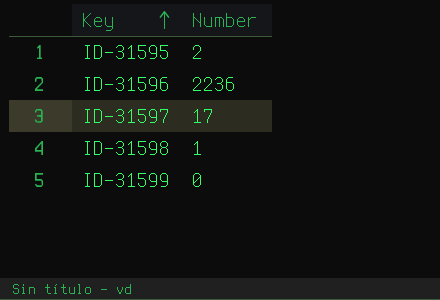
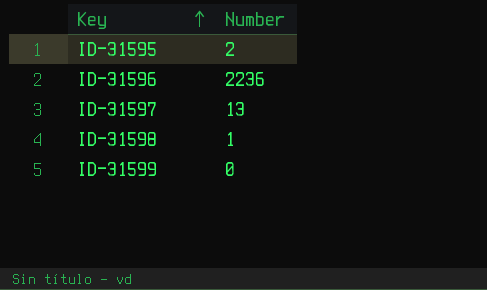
ID-31597 | Number: 17 -> 13

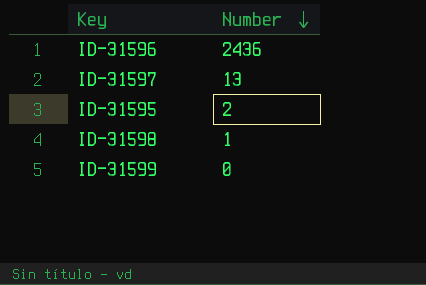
row order: Key ascending -> Number descending
ID-31596 | Number: 2236 -> 2436

